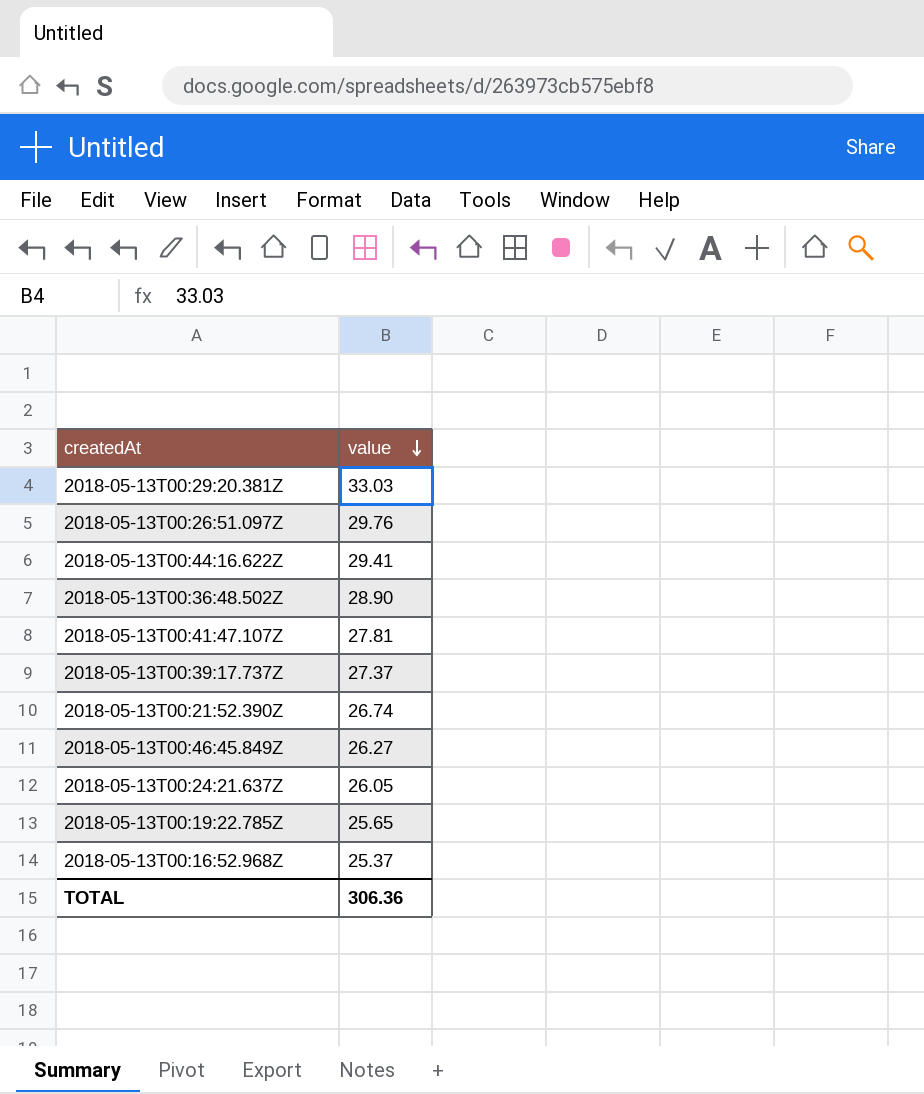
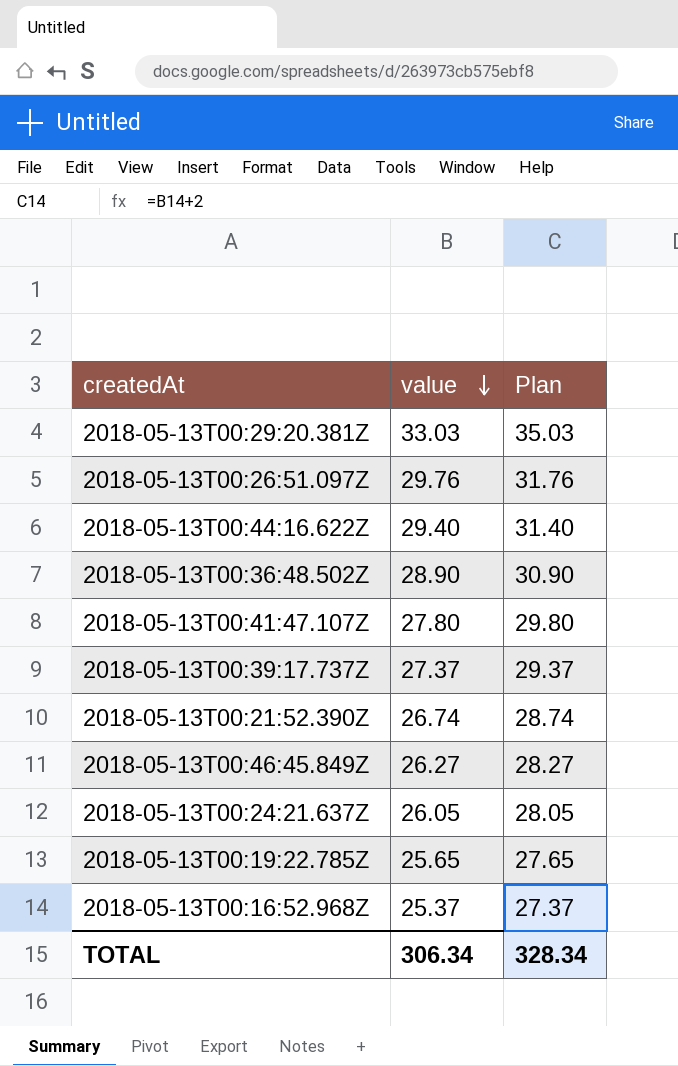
column Plan | formula: none -> [value] + 2
2018-05-13T00:44:16.622Z | value: 29.41 -> 29.40
2018-05-13T00:41:47.107Z | value: 27.81 -> 27.80
TOTAL | value: 306.36 -> 306.34

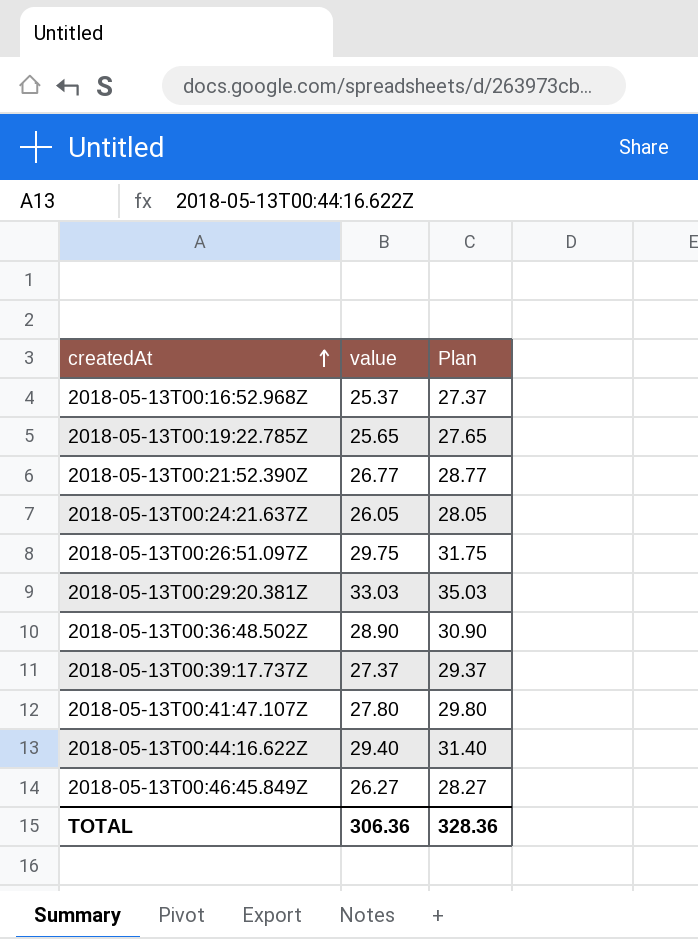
row order: value descending -> createdAt ascending
2018-05-13T00:21:52.390Z | value: 26.74 -> 26.77
2018-05-13T00:21:52.390Z | Plan: 28.74 -> 28.77
2018-05-13T00:26:51.097Z | value: 29.76 -> 29.75
2018-05-13T00:26:51.097Z | Plan: 31.76 -> 31.75
TOTAL | value: 306.34 -> 306.36
TOTAL | Plan: 328.34 -> 328.36

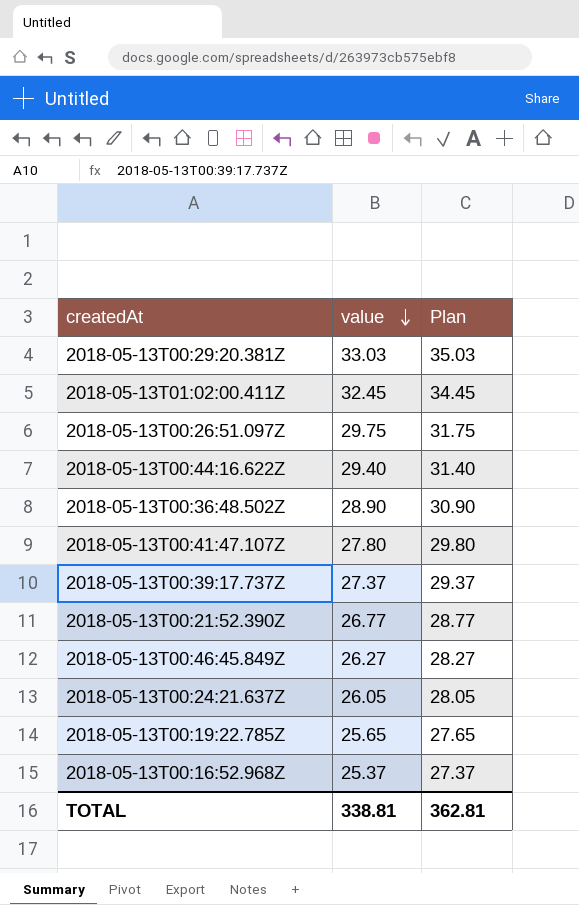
row order: createdAt ascending -> value descending
row 2018-05-13T01:02:00.411Z: none -> 32.45 | 34.45
TOTAL | value: 306.36 -> 338.81
TOTAL | Plan: 328.36 -> 362.81

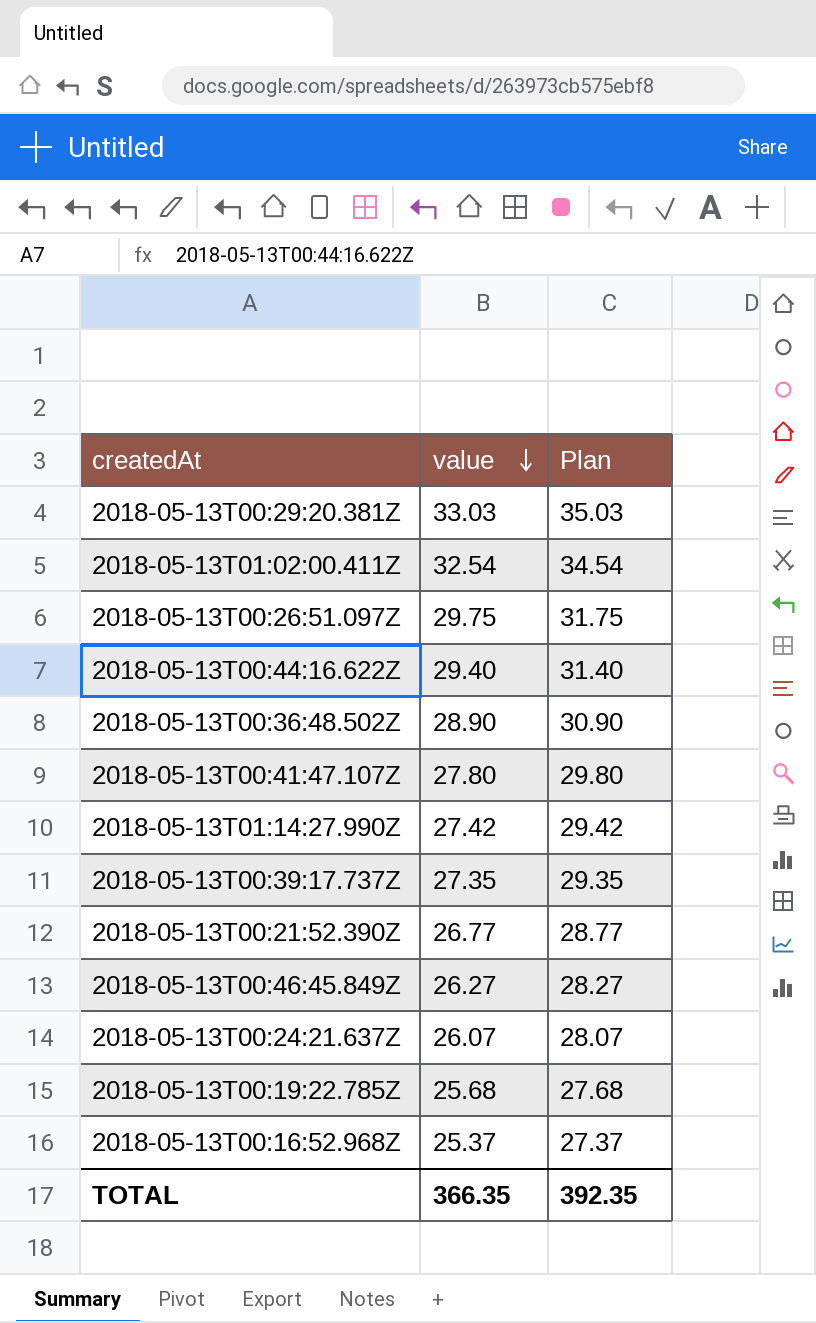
2018-05-13T01:02:00.411Z | value: 32.45 -> 32.54
2018-05-13T01:02:00.411Z | Plan: 34.45 -> 34.54
row 2018-05-13T01:14:27.990Z: none -> 27.42 | 29.42
2018-05-13T00:39:17.737Z | value: 27.37 -> 27.35
2018-05-13T00:39:17.737Z | Plan: 29.37 -> 29.35
2018-05-13T00:24:21.637Z | value: 26.05 -> 26.07
2018-05-13T00:24:21.637Z | Plan: 28.05 -> 28.07
2018-05-13T00:19:22.785Z | value: 25.65 -> 25.68
2018-05-13T00:19:22.785Z | Plan: 27.65 -> 27.68
TOTAL | value: 338.81 -> 366.35
TOTAL | Plan: 362.81 -> 392.35

